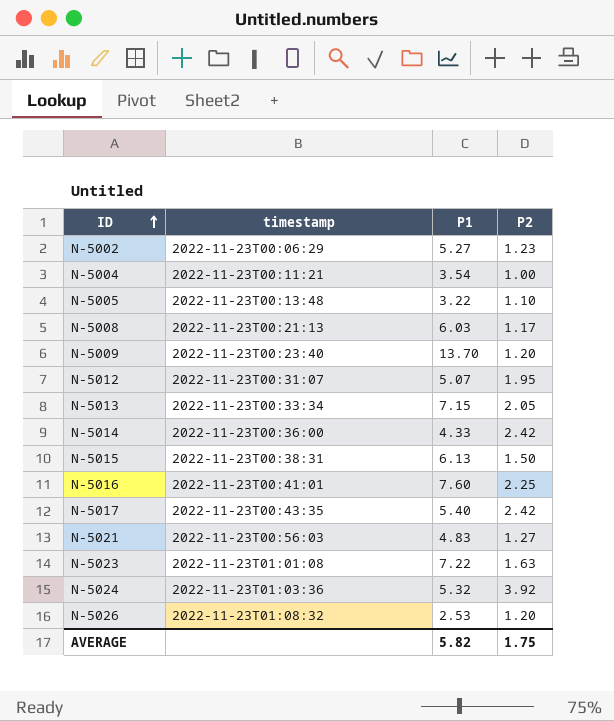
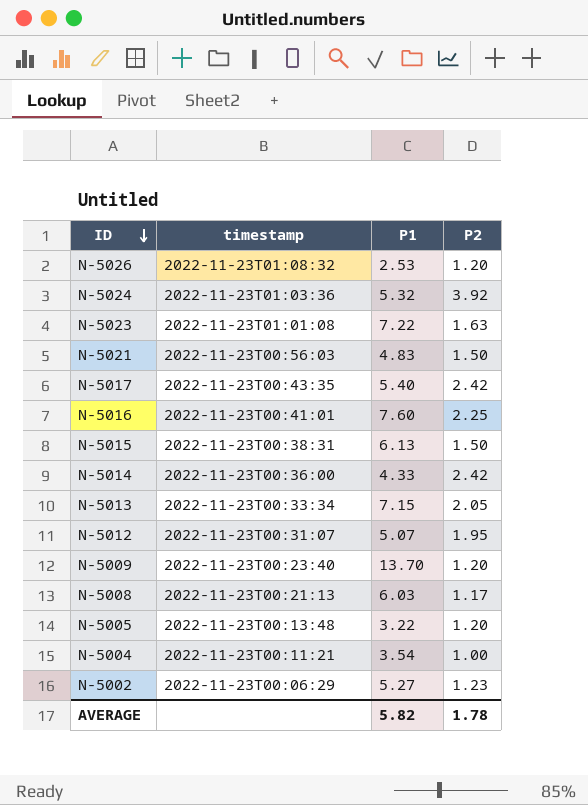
row order: ID ascending -> ID descending
N-5021 | P2: 1.27 -> 1.50
N-5005 | P2: 1.10 -> 1.20
AVERAGE | P2: 1.75 -> 1.78

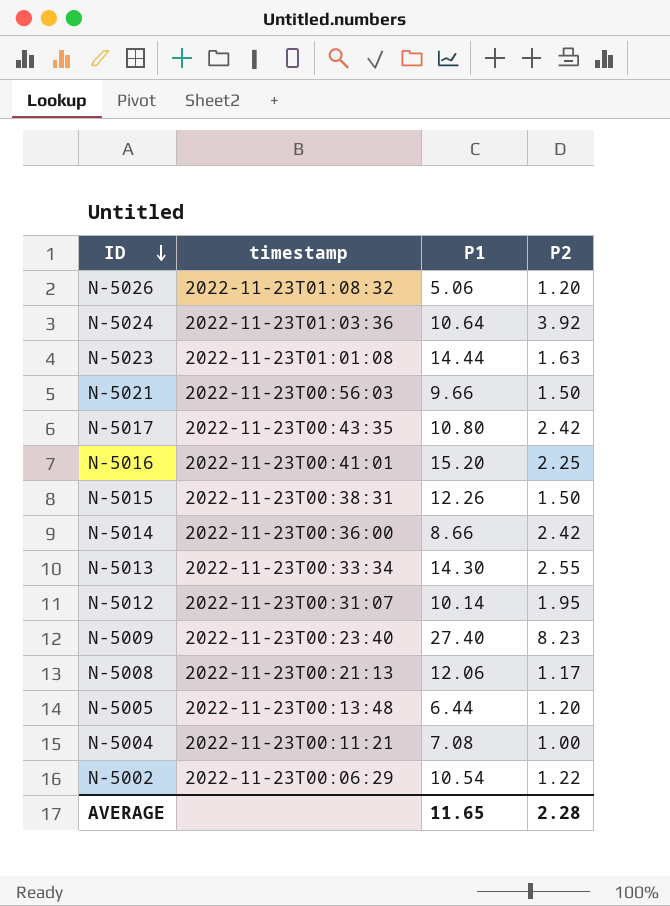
N-5026 | P1: 2.53 -> 5.06
N-5024 | P1: 5.32 -> 10.64
N-5023 | P1: 7.22 -> 14.44
N-5021 | P1: 4.83 -> 9.66
N-5017 | P1: 5.40 -> 10.80
N-5016 | P1: 7.60 -> 15.20
N-5015 | P1: 6.13 -> 12.26
N-5014 | P1: 4.33 -> 8.66
N-5013 | P1: 7.15 -> 14.30
N-5013 | P2: 2.05 -> 2.55
N-5012 | P1: 5.07 -> 10.14
N-5009 | P1: 13.70 -> 27.40
N-5009 | P2: 1.20 -> 8.23
N-5008 | P1: 6.03 -> 12.06
N-5005 | P1: 3.22 -> 6.44
N-5004 | P1: 3.54 -> 7.08
N-5002 | P1: 5.27 -> 10.54
N-5002 | P2: 1.23 -> 1.22
AVERAGE | P1: 5.82 -> 11.65
AVERAGE | P2: 1.78 -> 2.28

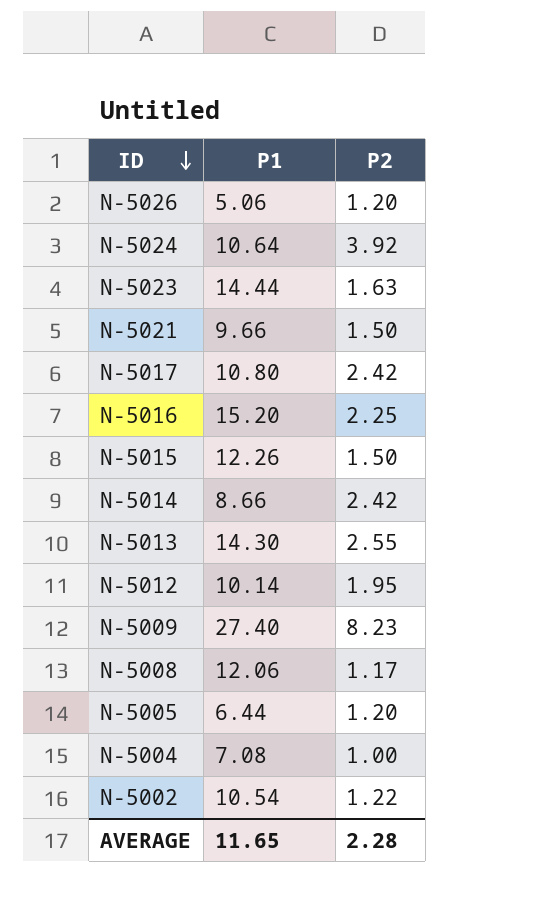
column timestamp | position: 2 -> none

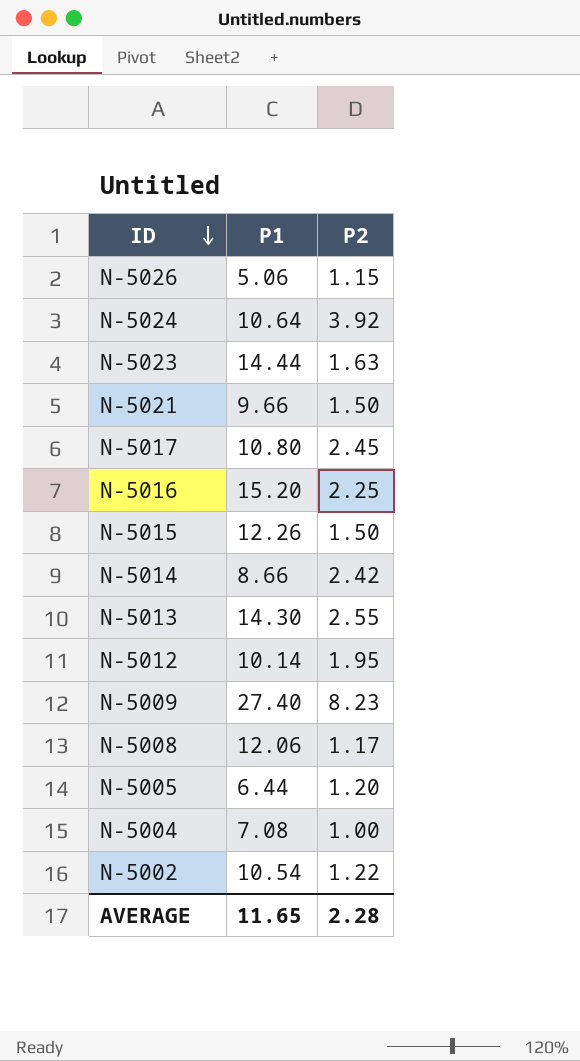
N-5026 | P2: 1.20 -> 1.15
N-5017 | P2: 2.42 -> 2.45

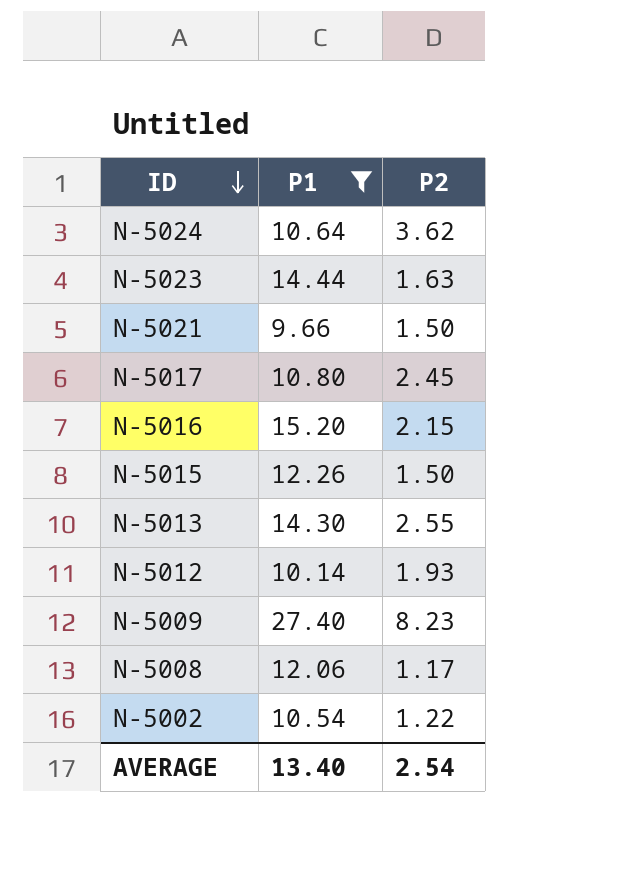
filter: none -> P1 >= 9.66
N-5024 | P2: 3.92 -> 3.62
N-5016 | P2: 2.25 -> 2.15
N-5012 | P2: 1.95 -> 1.93
AVERAGE | P1: 11.65 -> 13.40
AVERAGE | P2: 2.28 -> 2.54

